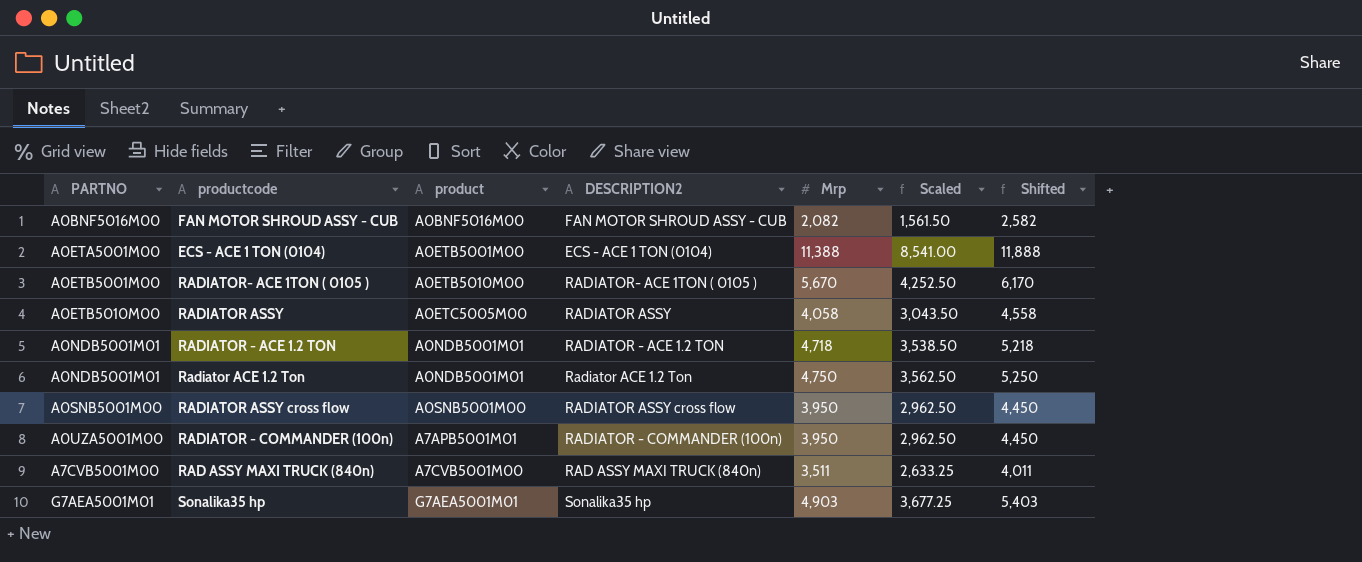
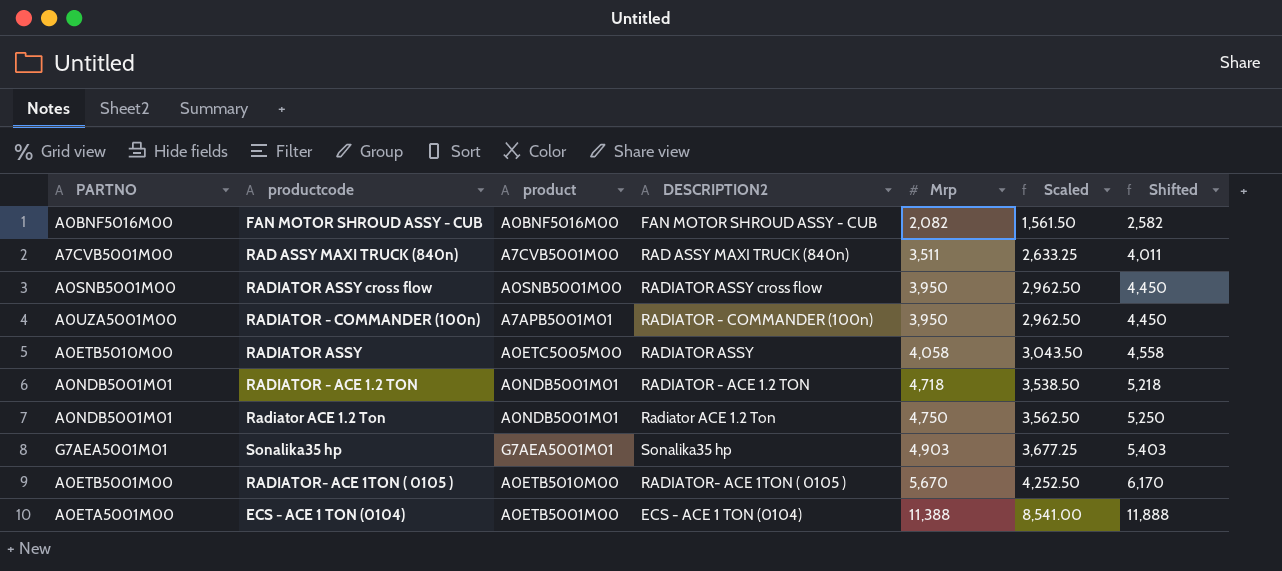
row order: PARTNO ascending -> Mrp ascending

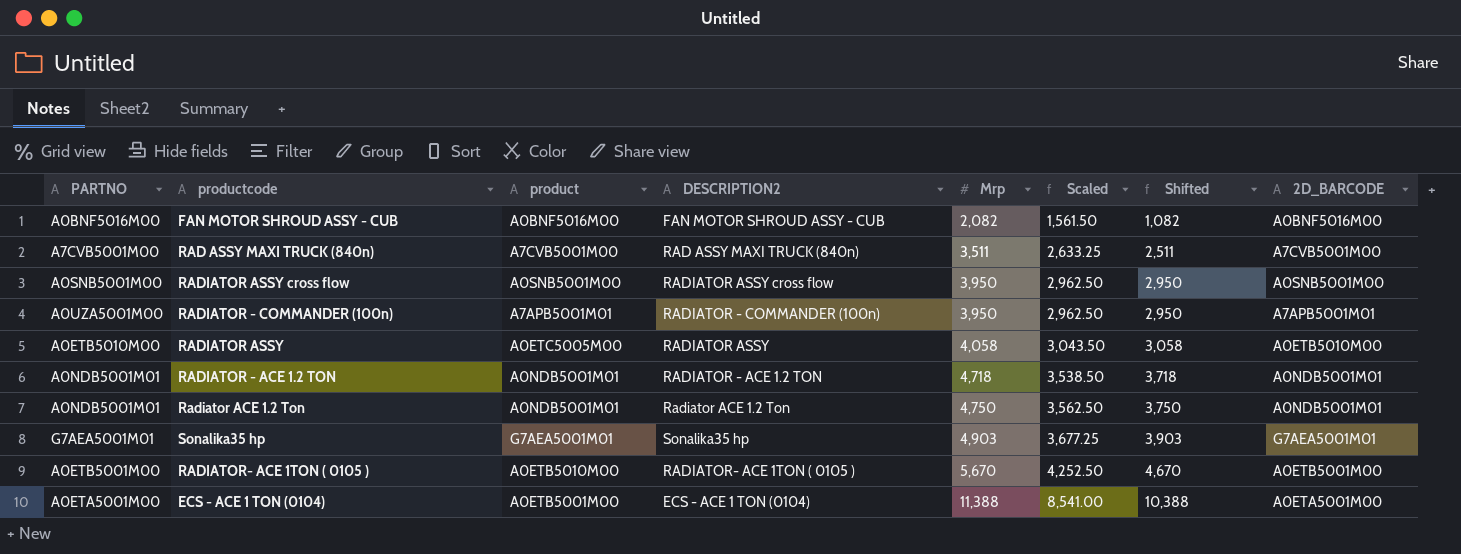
column Shifted | formula: [Mrp] + 500 -> [Mrp] - 1000
column 2D_BARCODE | position: none -> 8

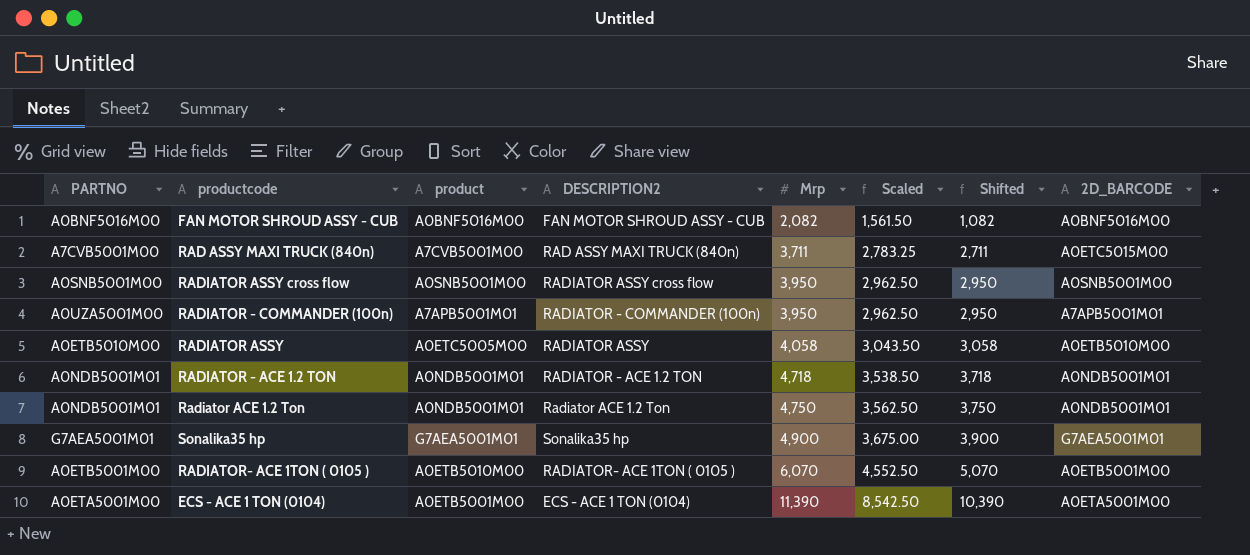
RAD ASSY MAXI TRUCK (840n) | Mrp: 3,511 -> 3,711
RAD ASSY MAXI TRUCK (840n) | Scaled: 2,633.25 -> 2,783.25
RAD ASSY MAXI TRUCK (840n) | Shifted: 2,511 -> 2,711
RAD ASSY MAXI TRUCK (840n) | 2D_BARCODE: A7CVB5001M00 -> A0ETC5015M00
Sonalika35 hp | Mrp: 4,903 -> 4,900
Sonalika35 hp | Scaled: 3,677.25 -> 3,675.00
Sonalika35 hp | Shifted: 3,903 -> 3,900
RADIATOR- ACE 1TON ( 0105 ) | Mrp: 5,670 -> 6,070
RADIATOR- ACE 1TON ( 0105 ) | Scaled: 4,252.50 -> 4,552.50
RADIATOR- ACE 1TON ( 0105 ) | Shifted: 4,670 -> 5,070
ECS - ACE 1 TON (0104) | Mrp: 11,388 -> 11,390
ECS - ACE 1 TON (0104) | Scaled: 8,541.00 -> 8,542.50
ECS - ACE 1 TON (0104) | Shifted: 10,388 -> 10,390

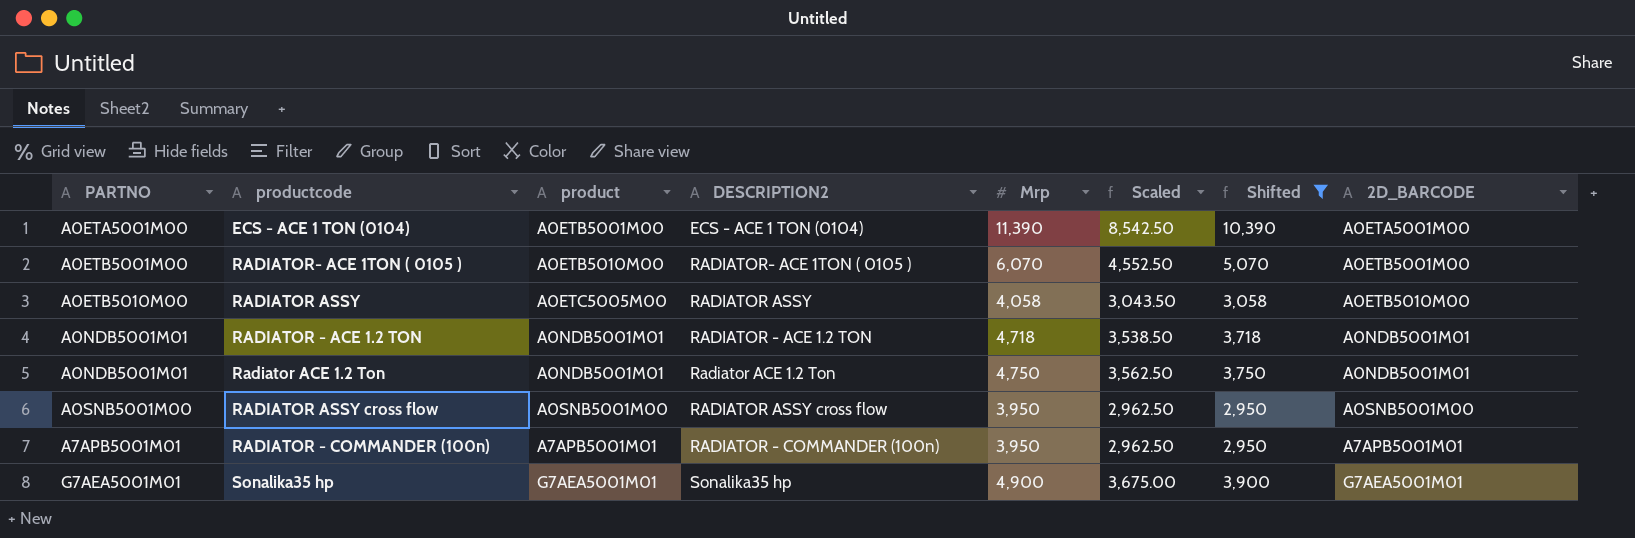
filter: none -> Shifted >= 2,950
row order: Mrp ascending -> PARTNO ascending
RADIATOR - COMMANDER (100n) | PARTNO: A0UZA5001M00 -> A7APB5001M01

